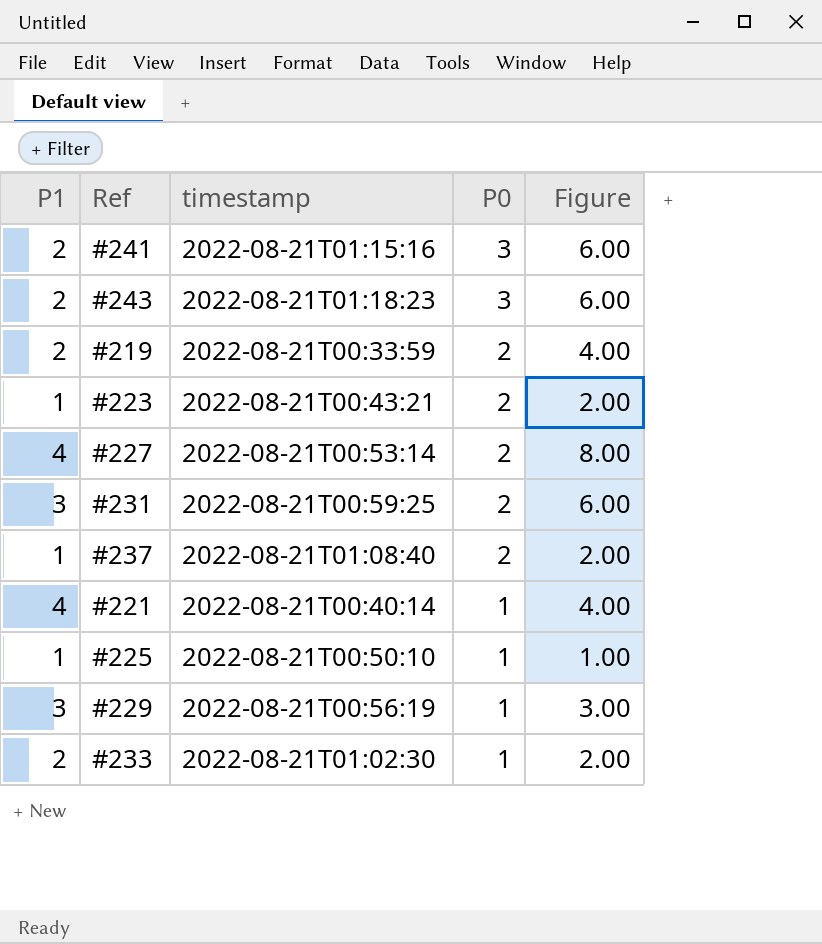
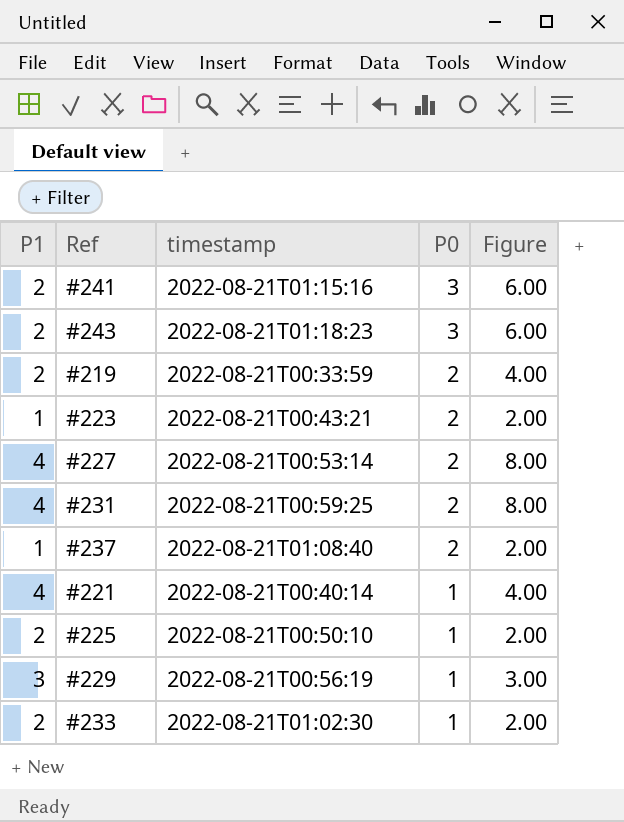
#231 | P1: 3 -> 4
#231 | Figure: 6.00 -> 8.00
#225 | P1: 1 -> 2
#225 | Figure: 1.00 -> 2.00

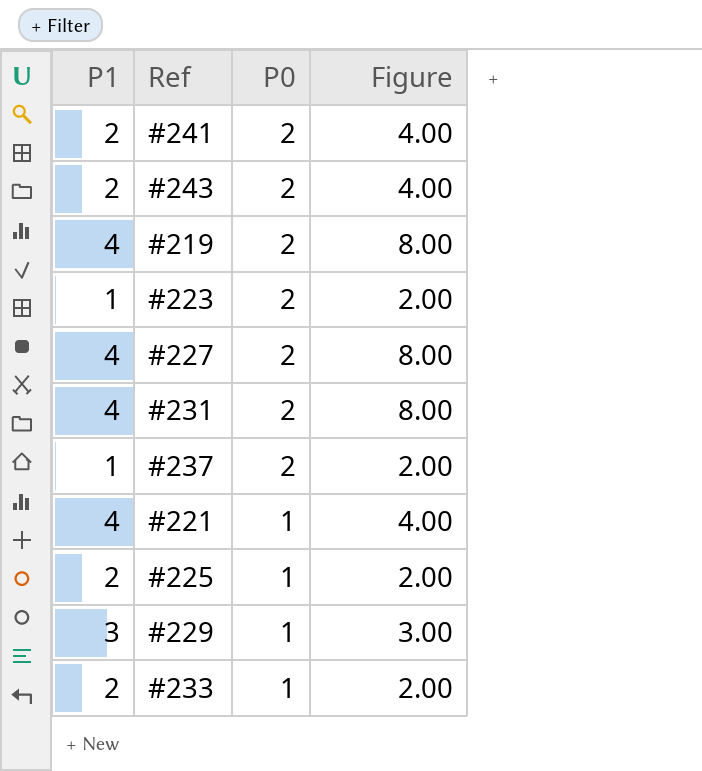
column timestamp | position: 3 -> none
#241 | P0: 3 -> 2
#241 | Figure: 6.00 -> 4.00
#243 | P0: 3 -> 2
#243 | Figure: 6.00 -> 4.00
#219 | P1: 2 -> 4
#219 | Figure: 4.00 -> 8.00

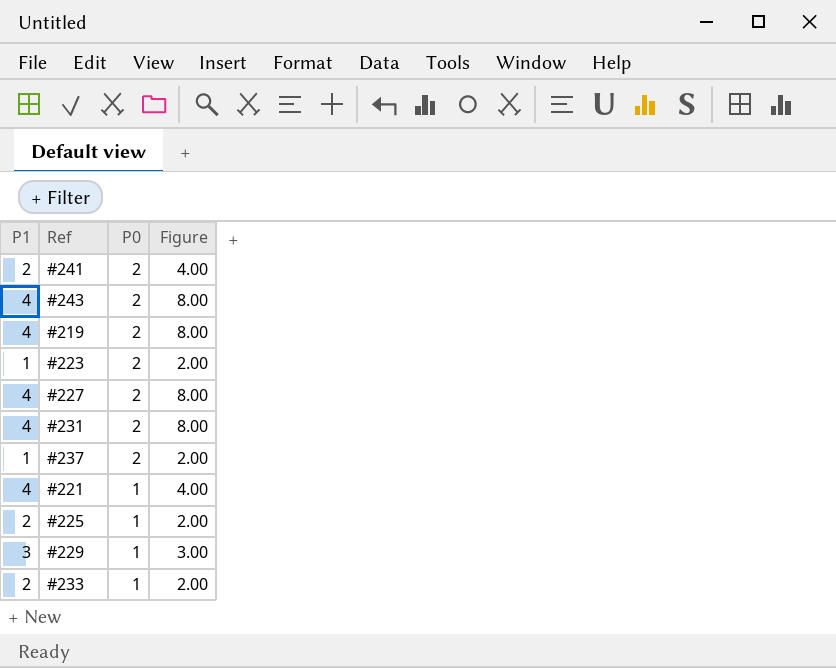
#243 | P1: 2 -> 4
#243 | Figure: 4.00 -> 8.00

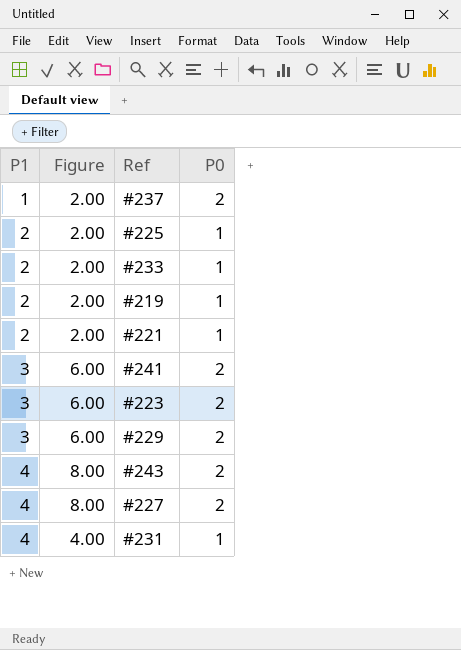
row order: P0 descending -> P1 ascending
column Figure | position: 4 -> 2
#219 | P1: 4 -> 2
#219 | Figure: 8.00 -> 2.00
#219 | P0: 2 -> 1
#221 | P1: 4 -> 2
#221 | Figure: 4.00 -> 2.00
#241 | P1: 2 -> 3
#241 | Figure: 4.00 -> 6.00
#223 | P1: 1 -> 3
#223 | Figure: 2.00 -> 6.00
#229 | Figure: 3.00 -> 6.00
#229 | P0: 1 -> 2
#231 | Figure: 8.00 -> 4.00
#231 | P0: 2 -> 1

